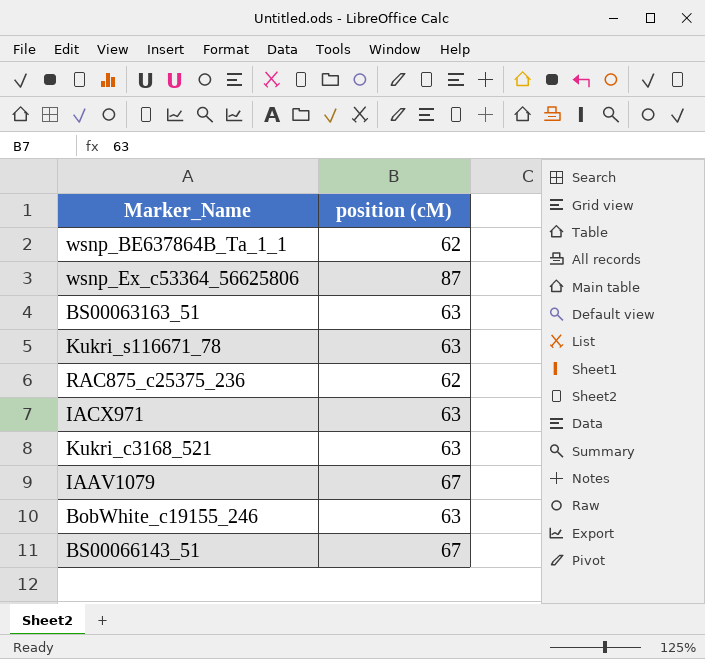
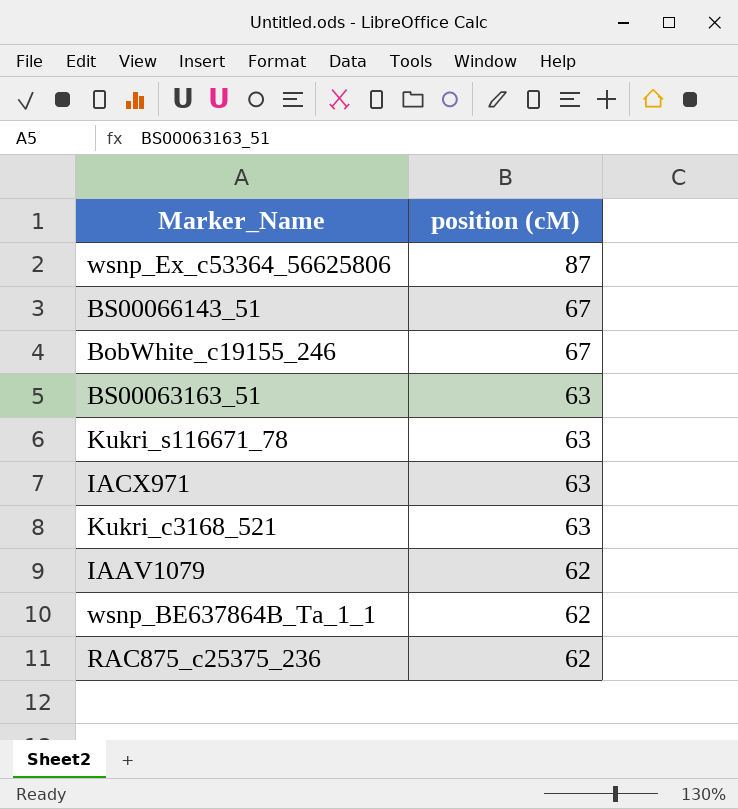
row order: none -> position (cM) descending
BobWhite_c19155_246 | position (cM): 63 -> 67
IAAV1079 | position (cM): 67 -> 62

